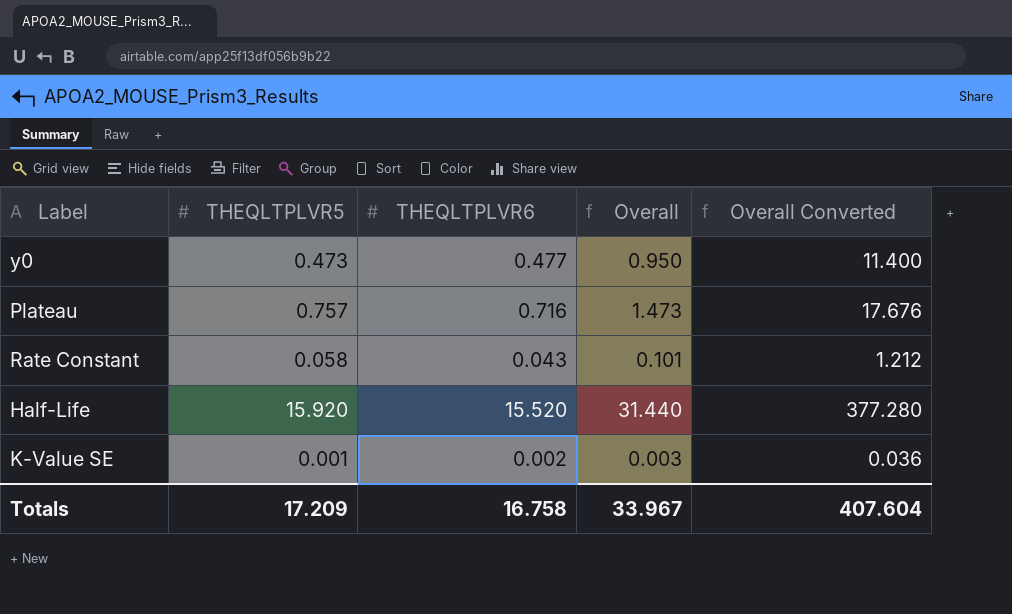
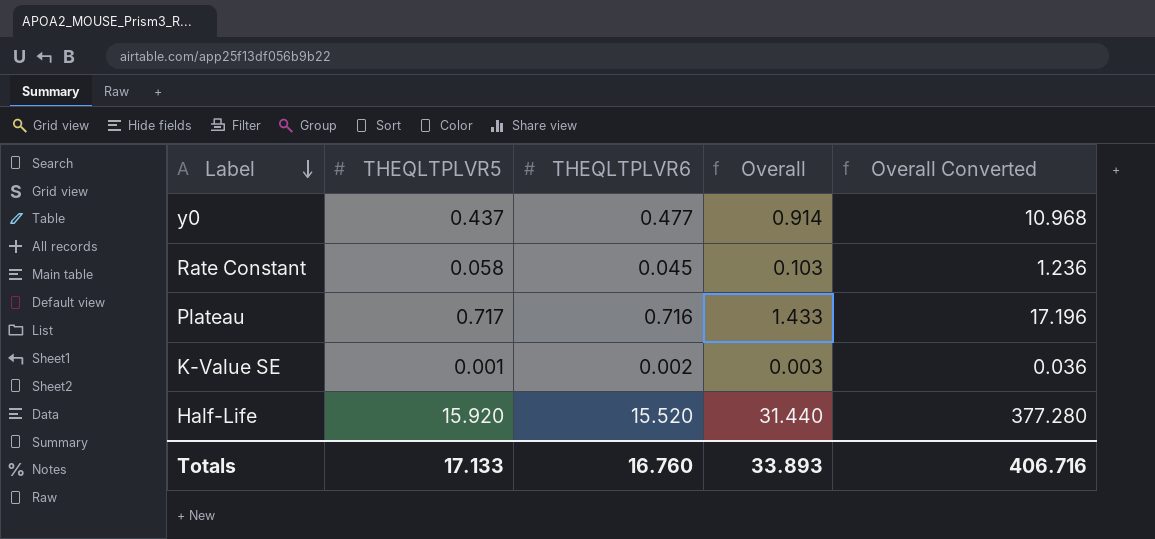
row order: none -> Label descending
y0 | THEQLTPLVR5: 0.473 -> 0.437
y0 | Overall: 0.950 -> 0.914
y0 | Overall Converted: 11.400 -> 10.968
Rate Constant | THEQLTPLVR6: 0.043 -> 0.045
Rate Constant | Overall: 0.101 -> 0.103
Rate Constant | Overall Converted: 1.212 -> 1.236
Plateau | THEQLTPLVR5: 0.757 -> 0.717
Plateau | Overall: 1.473 -> 1.433
Plateau | Overall Converted: 17.676 -> 17.196
Totals | THEQLTPLVR5: 17.209 -> 17.133
Totals | THEQLTPLVR6: 16.758 -> 16.760
Totals | Overall: 33.967 -> 33.893
Totals | Overall Converted: 407.604 -> 406.716

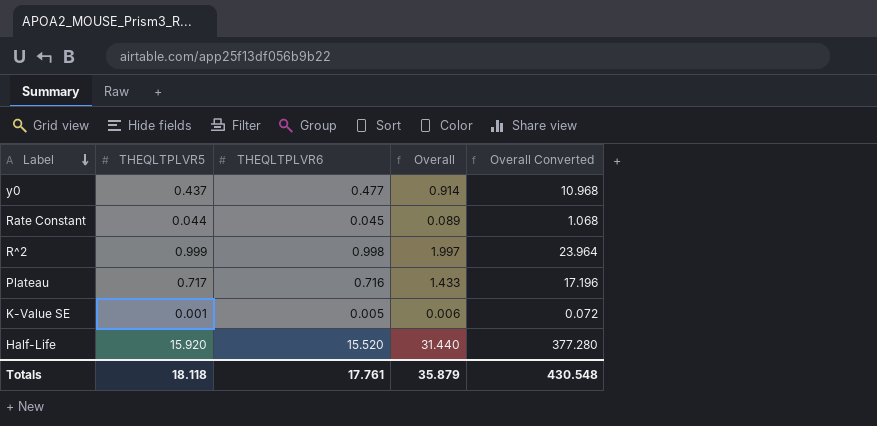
Rate Constant | THEQLTPLVR5: 0.058 -> 0.044
Rate Constant | Overall: 0.103 -> 0.089
Rate Constant | Overall Converted: 1.236 -> 1.068
row R^2: none -> 0.999 | 0.998 | 1.997 | 23.964
K-Value SE | THEQLTPLVR6: 0.002 -> 0.005
K-Value SE | Overall: 0.003 -> 0.006
K-Value SE | Overall Converted: 0.036 -> 0.072
Totals | THEQLTPLVR5: 17.133 -> 18.118
Totals | THEQLTPLVR6: 16.760 -> 17.761
Totals | Overall: 33.893 -> 35.879
Totals | Overall Converted: 406.716 -> 430.548

